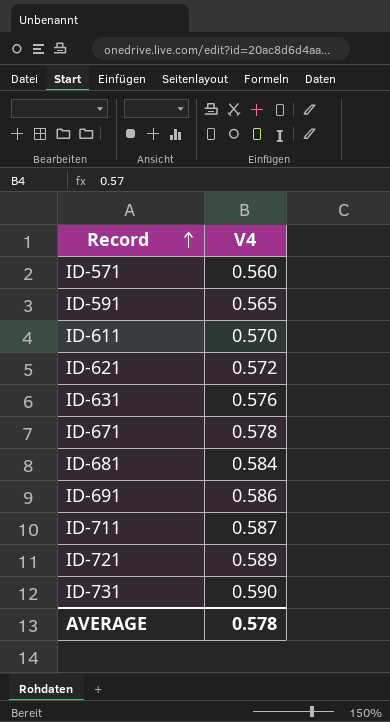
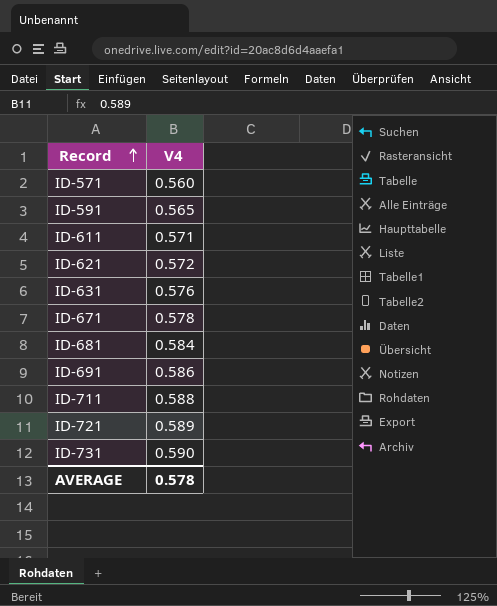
ID-611 | V4: 0.570 -> 0.571
ID-711 | V4: 0.587 -> 0.588

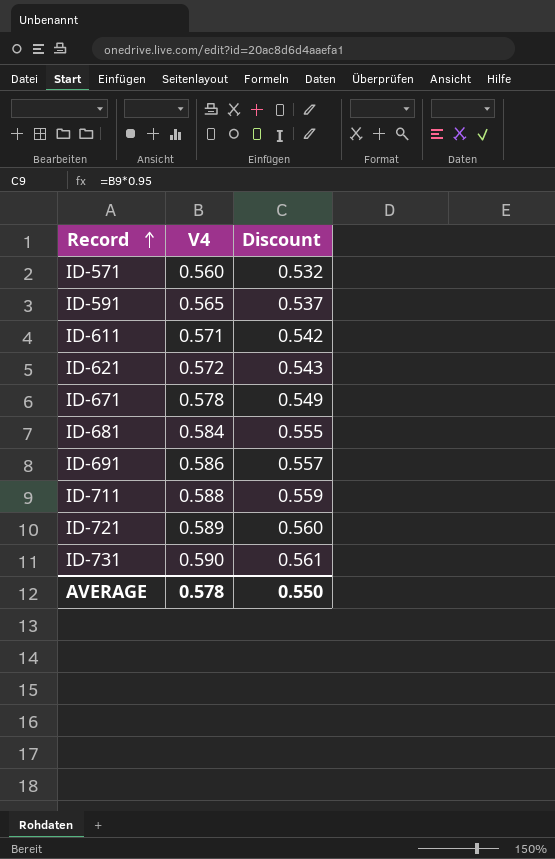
column Discount | formula: none -> [V4] * 0.95
row ID-631: 0.576 -> none

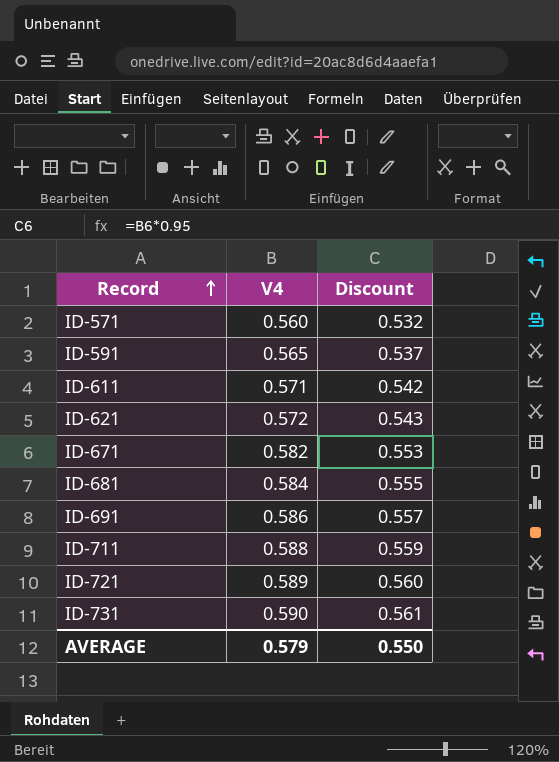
ID-671 | V4: 0.578 -> 0.582
ID-671 | Discount: 0.549 -> 0.553
AVERAGE | V4: 0.578 -> 0.579

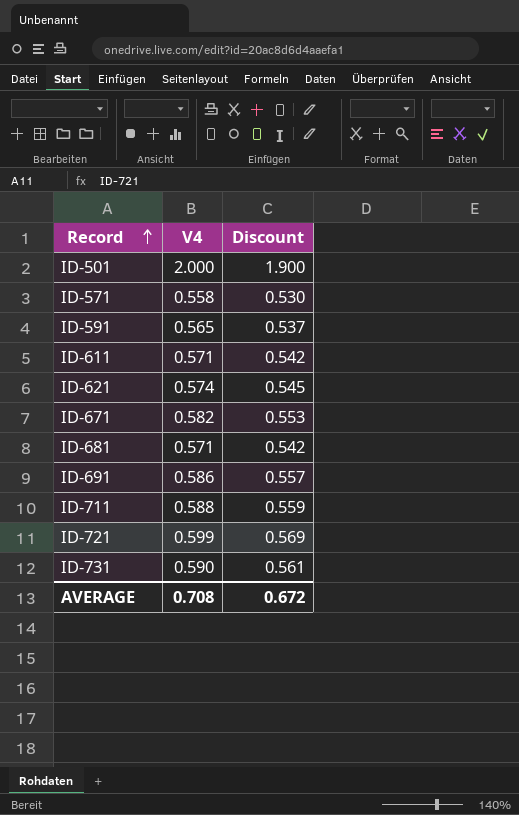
row ID-501: none -> 2.000 | 1.900
ID-571 | V4: 0.560 -> 0.558
ID-571 | Discount: 0.532 -> 0.530
ID-621 | V4: 0.572 -> 0.574
ID-621 | Discount: 0.543 -> 0.545
ID-681 | V4: 0.584 -> 0.571
ID-681 | Discount: 0.555 -> 0.542
ID-721 | V4: 0.589 -> 0.599
ID-721 | Discount: 0.560 -> 0.569
AVERAGE | V4: 0.579 -> 0.708
AVERAGE | Discount: 0.550 -> 0.672

